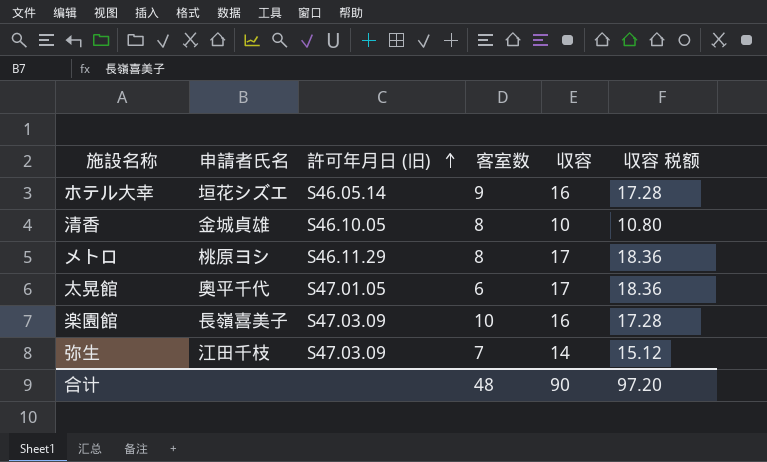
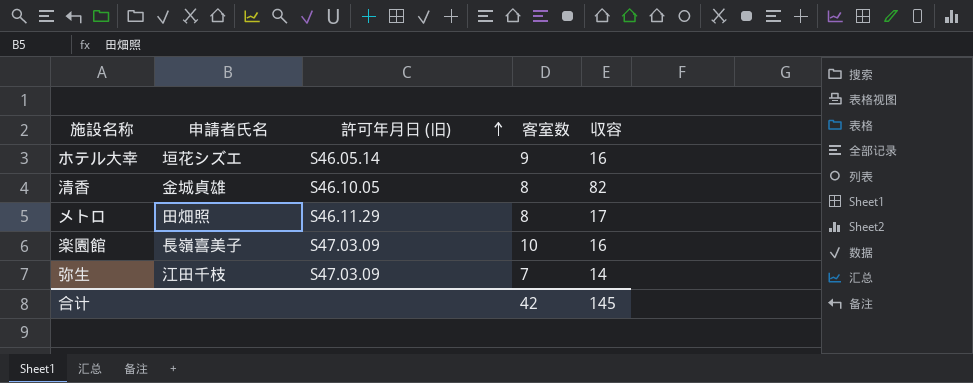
column 収容 税额 | formula: [収容] * 1.08 -> none
row 太晃館: 奧平千代 | S47.01.05 | 6 | 17 | 18.36 -> none
清香 | 収容: 10 -> 82
メトロ | 申請者氏名: 桃原ヨシ -> 田畑照
合计 | 客室数: 48 -> 42
合计 | 収容: 90 -> 145

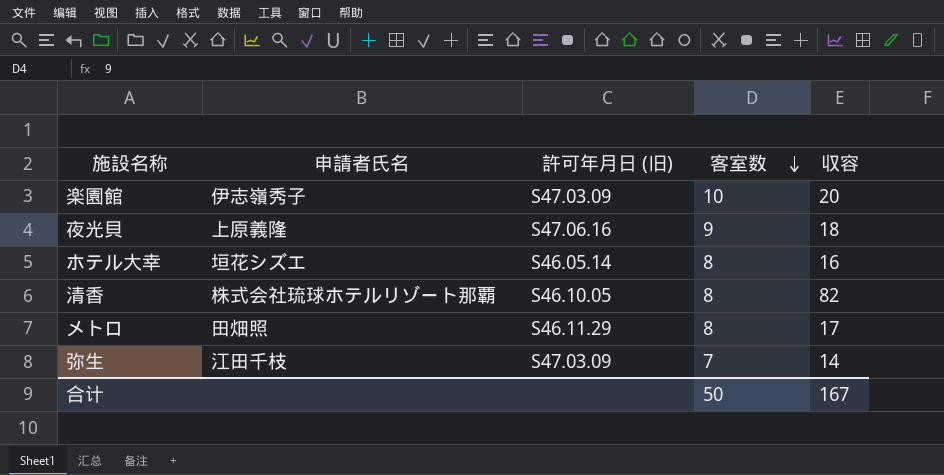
row order: 許可年月日 (旧) ascending -> 客室数 descending
楽園館 | 申請者氏名: 長嶺喜美子 -> 伊志嶺秀子
楽園館 | 収容: 16 -> 20
row 夜光貝: none -> 上原義隆 | S47.06.16 | 9 | 18
ホテル大幸 | 客室数: 9 -> 8
清香 | 申請者氏名: 金城貞雄 -> 株式会社琉球ホテルリゾート那覇
合计 | 客室数: 42 -> 50
合计 | 収容: 145 -> 167

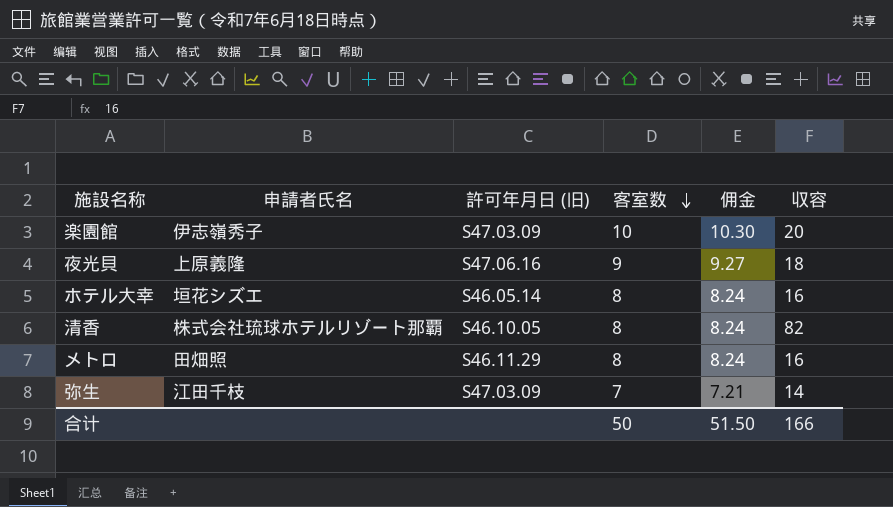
column 佣金 | formula: none -> [客室数] * 1.03
メトロ | 収容: 17 -> 16
合计 | 収容: 167 -> 166

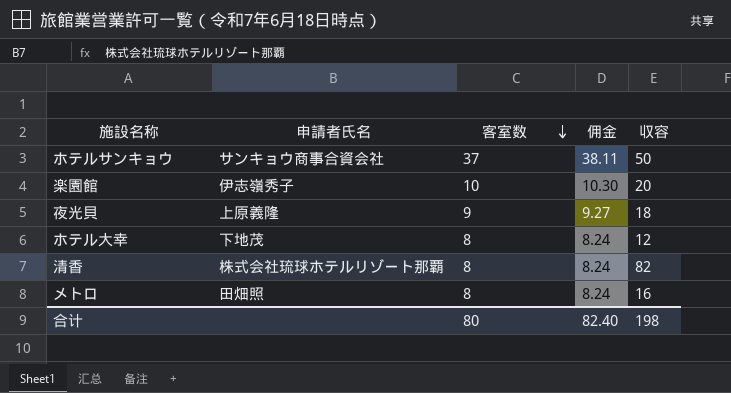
column 許可年月日 (旧) | position: 3 -> none
row 弥生: 江田千枝 | S47.03.09 | 7 | 7.21 | 14 -> none
row ホテルサンキョウ: none -> サンキョウ商事合資会社 | 37 | 38.11 | 50
ホテル大幸 | 申請者氏名: 垣花シズエ -> 下地茂
ホテル大幸 | 収容: 16 -> 12
合计 | 客室数: 50 -> 80
合计 | 佣金: 51.50 -> 82.40
合计 | 収容: 166 -> 198

